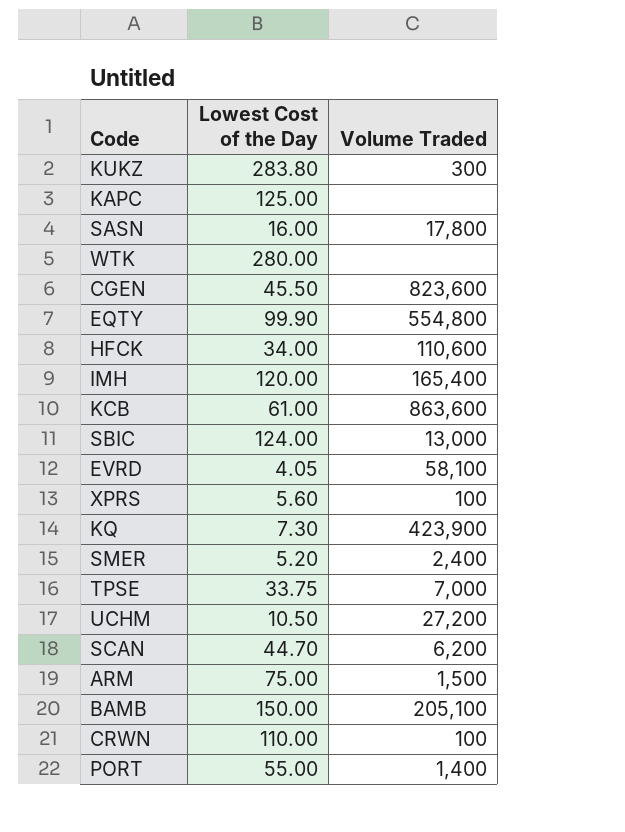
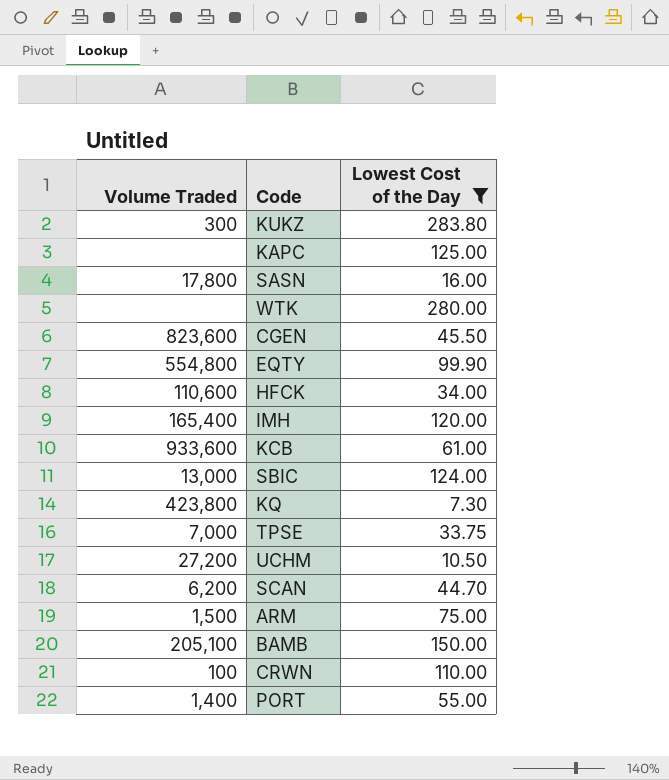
filter: none -> Lowest Cost of the Day >= 7.30
column Volume Traded | position: 3 -> 1
KCB | Volume Traded: 863,600 -> 933,600
KQ | Volume Traded: 423,900 -> 423,800

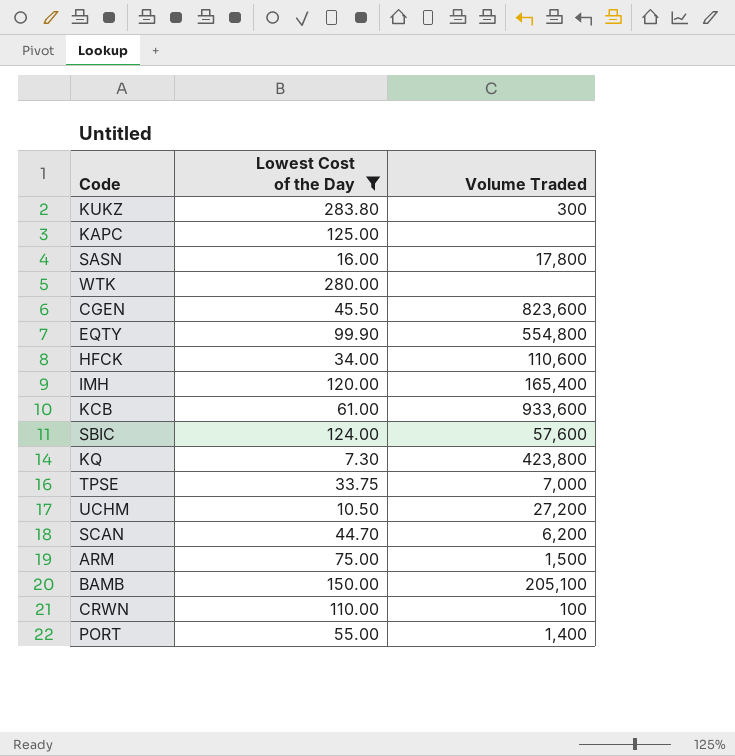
column Volume Traded | position: 1 -> 3
SBIC | Volume Traded: 13,000 -> 57,600

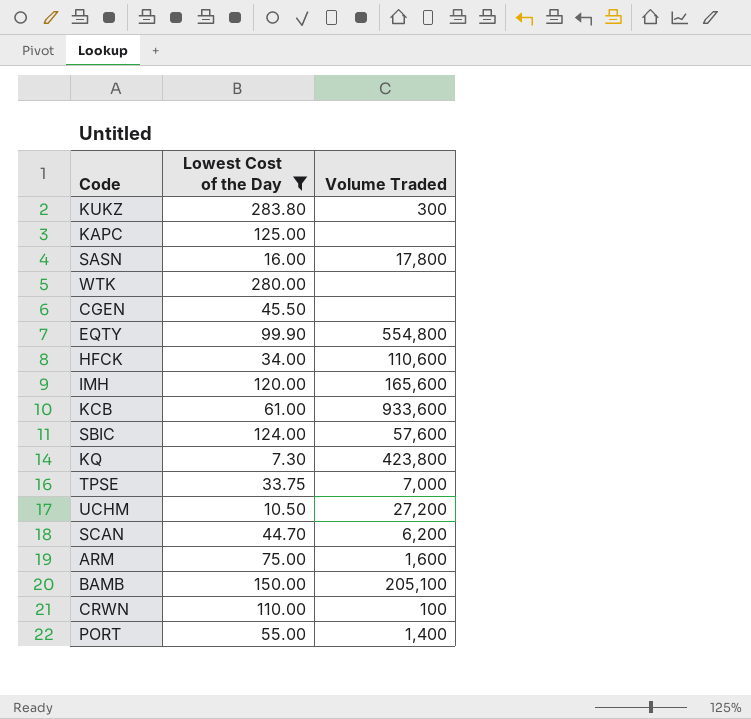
CGEN | Volume Traded: 823,600 -> none
IMH | Volume Traded: 165,400 -> 165,600
ARM | Volume Traded: 1,500 -> 1,600

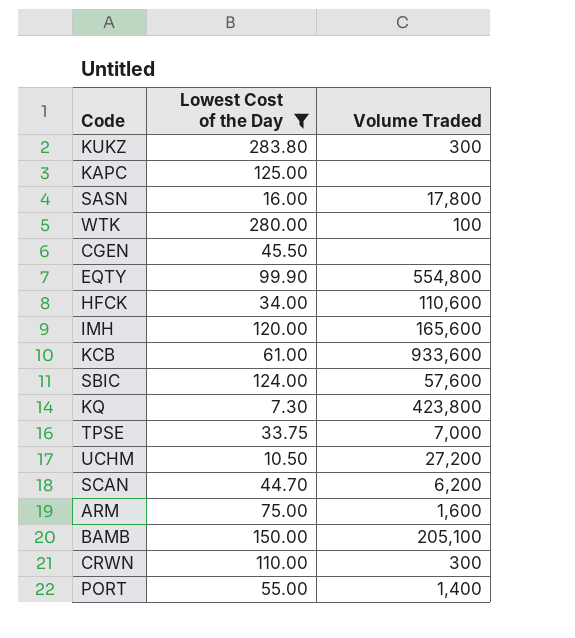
WTK | Volume Traded: none -> 100
CRWN | Volume Traded: 100 -> 300

